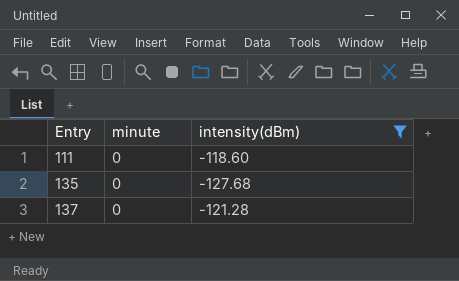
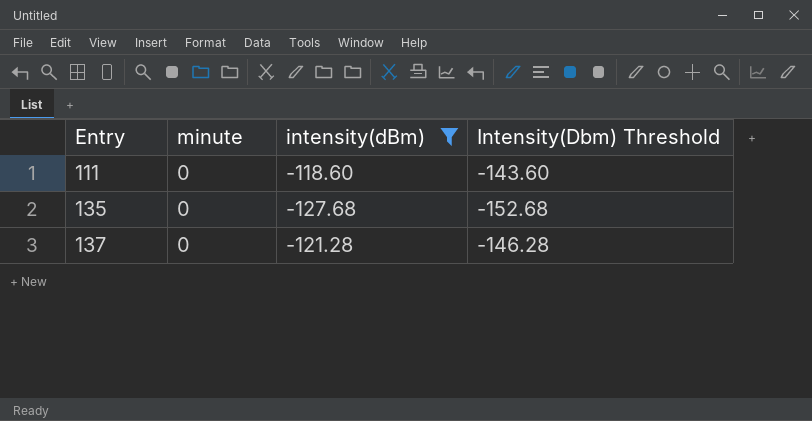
column Intensity(Dbm) Threshold | formula: none -> [intensity(dBm)] - 25

